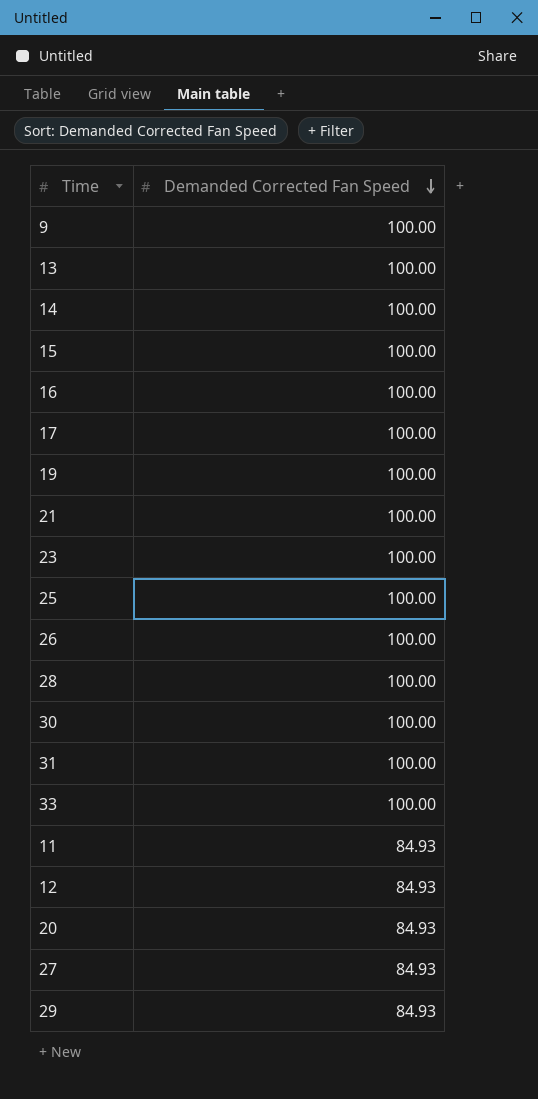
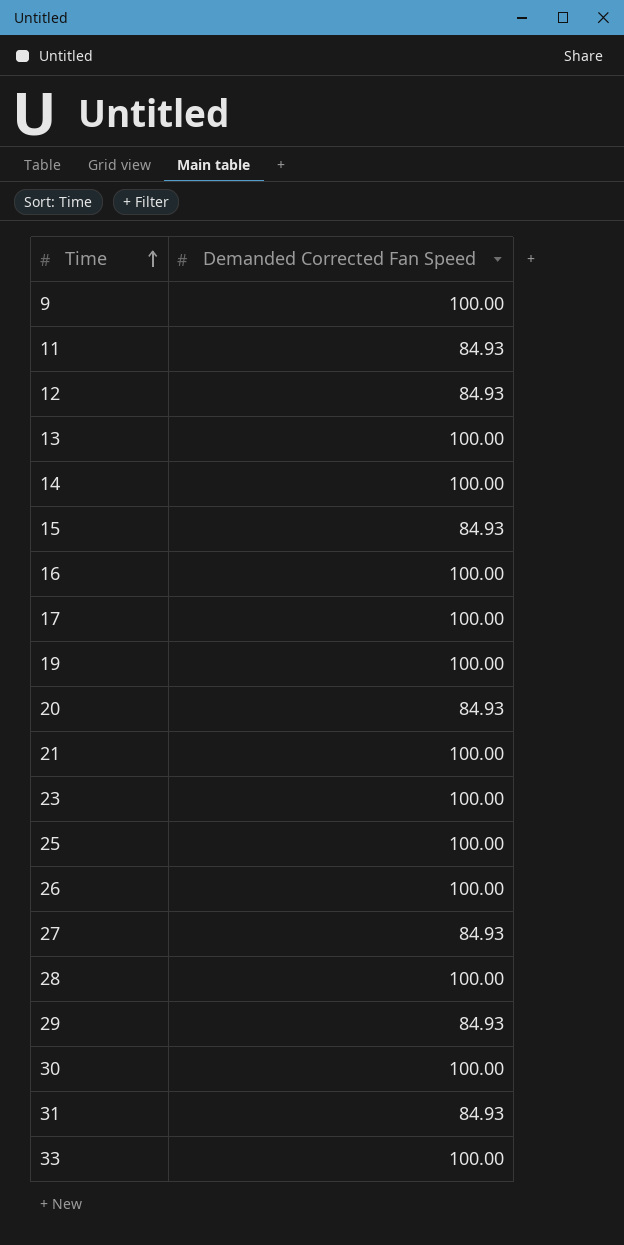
row order: Demanded Corrected Fan Speed descending -> Time ascending
15 | Demanded Corrected Fan Speed: 100.00 -> 84.93
31 | Demanded Corrected Fan Speed: 100.00 -> 84.93

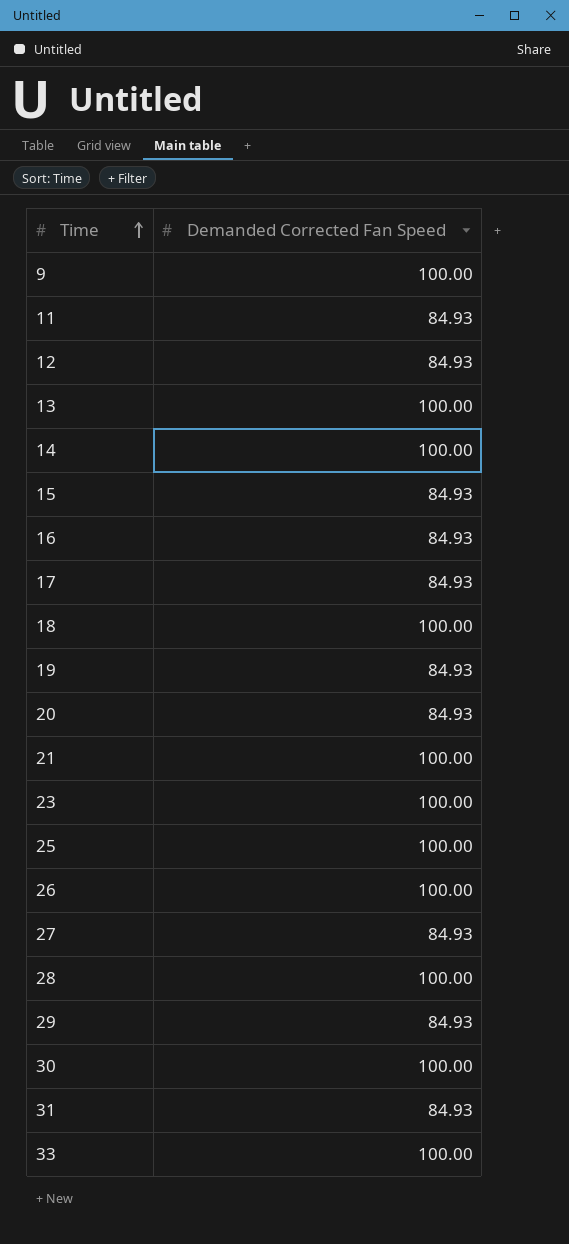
16 | Demanded Corrected Fan Speed: 100.00 -> 84.93
17 | Demanded Corrected Fan Speed: 100.00 -> 84.93
row 18: none -> 100.00
19 | Demanded Corrected Fan Speed: 100.00 -> 84.93

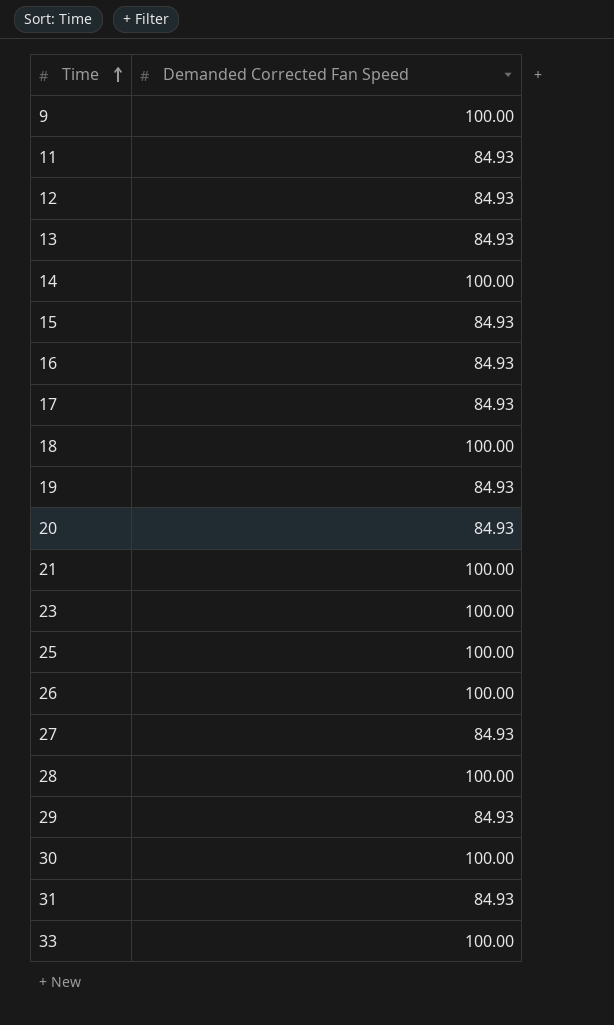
13 | Demanded Corrected Fan Speed: 100.00 -> 84.93

